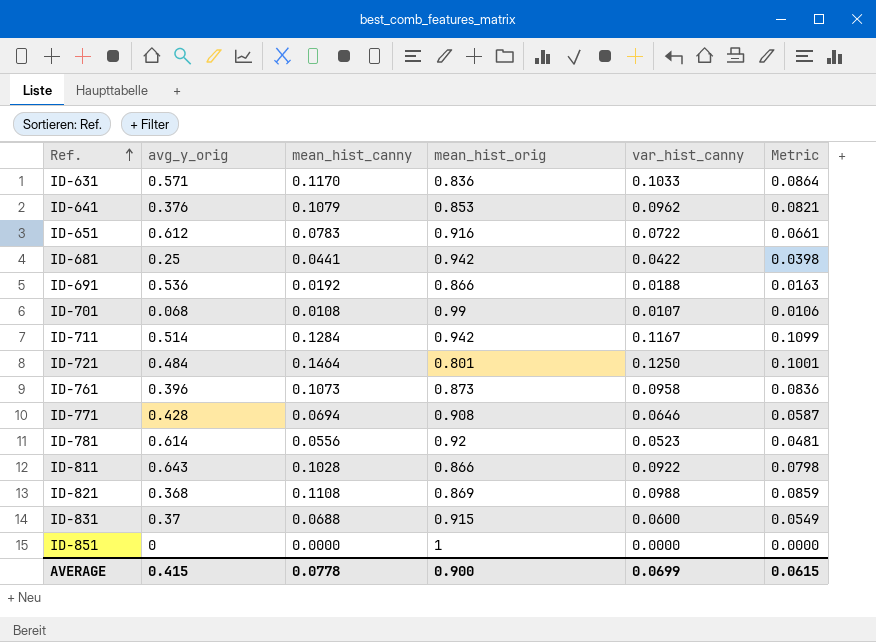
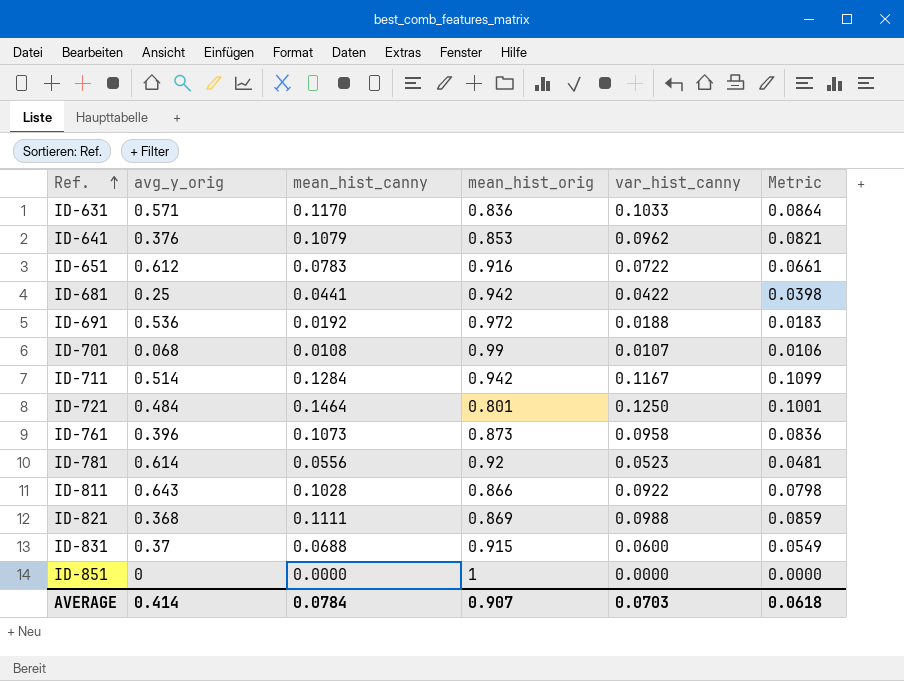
row ID-771: 0.428 | 0.0694 | 0.908 | 0.0646 | 0.0587 -> none
ID-691 | mean_hist_orig: 0.866 -> 0.972
ID-691 | Metric: 0.0163 -> 0.0183
ID-821 | mean_hist_canny: 0.1108 -> 0.1111
AVERAGE | avg_y_orig: 0.415 -> 0.414
AVERAGE | mean_hist_canny: 0.0778 -> 0.0784
AVERAGE | mean_hist_orig: 0.900 -> 0.907
AVERAGE | var_hist_canny: 0.0699 -> 0.0703
AVERAGE | Metric: 0.0615 -> 0.0618

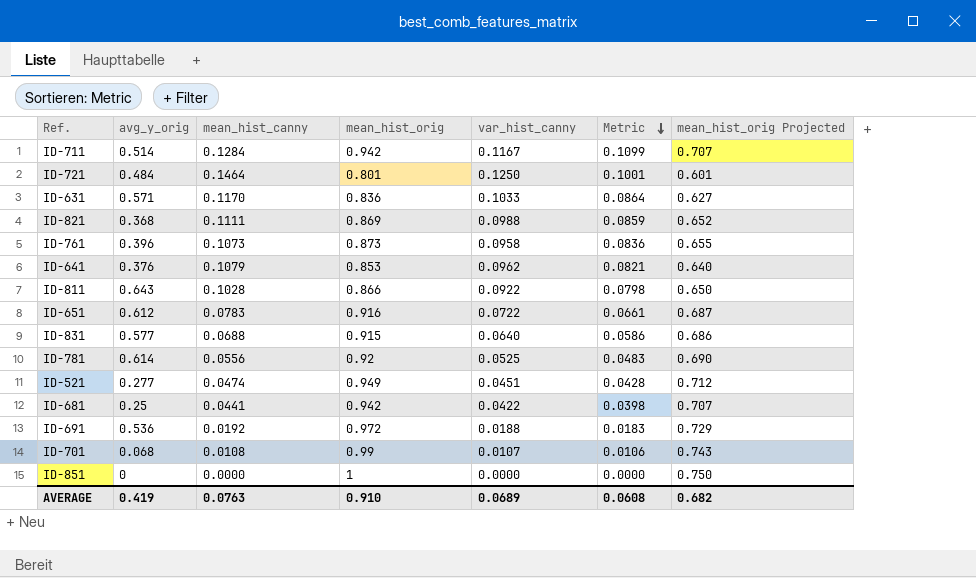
row order: Ref. ascending -> Metric descending
column mean_hist_orig Projected | formula: none -> [mean_hist_orig] * 0.75
ID-831 | avg_y_orig: 0.37 -> 0.577
ID-831 | var_hist_canny: 0.0600 -> 0.0640
ID-831 | Metric: 0.0549 -> 0.0586
ID-781 | var_hist_canny: 0.0523 -> 0.0525
ID-781 | Metric: 0.0481 -> 0.0483
row ID-521: none -> 0.277 | 0.0474 | 0.949 | 0.0451 | 0.0428 | 0.712
AVERAGE | avg_y_orig: 0.414 -> 0.419
AVERAGE | mean_hist_canny: 0.0784 -> 0.0763
AVERAGE | mean_hist_orig: 0.907 -> 0.910
AVERAGE | var_hist_canny: 0.0703 -> 0.0689
AVERAGE | Metric: 0.0618 -> 0.0608

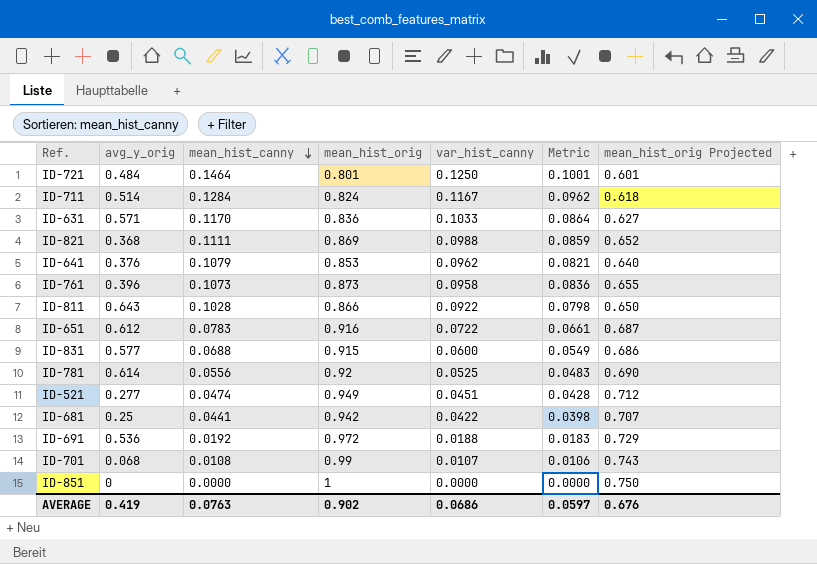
row order: Metric descending -> mean_hist_canny descending
ID-711 | mean_hist_orig: 0.942 -> 0.824
ID-711 | Metric: 0.1099 -> 0.0962
ID-711 | mean_hist_orig Projected: 0.707 -> 0.618
ID-831 | var_hist_canny: 0.0640 -> 0.0600
ID-831 | Metric: 0.0586 -> 0.0549
AVERAGE | mean_hist_orig: 0.910 -> 0.902
AVERAGE | var_hist_canny: 0.0689 -> 0.0686
AVERAGE | Metric: 0.0608 -> 0.0597
AVERAGE | mean_hist_orig Projected: 0.682 -> 0.676

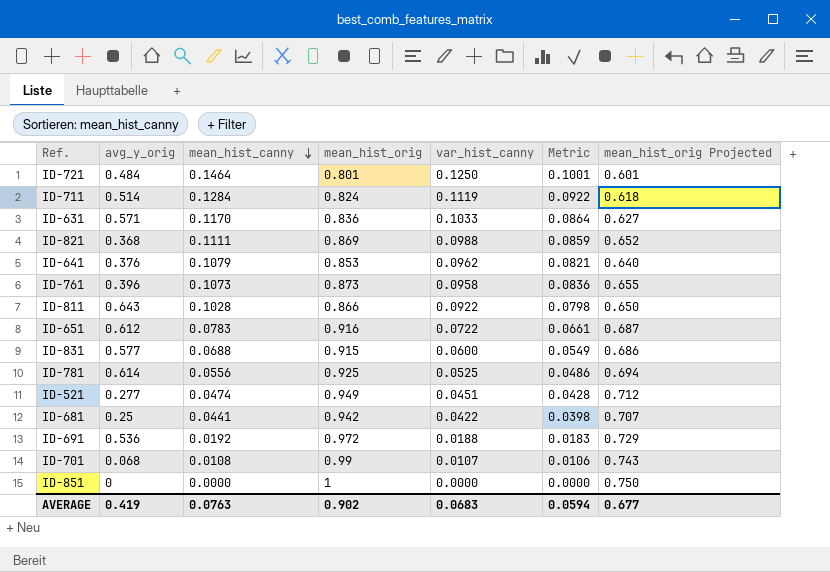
ID-711 | var_hist_canny: 0.1167 -> 0.1119
ID-711 | Metric: 0.0962 -> 0.0922
ID-781 | mean_hist_orig: 0.92 -> 0.925
ID-781 | Metric: 0.0483 -> 0.0486
ID-781 | mean_hist_orig Projected: 0.690 -> 0.694
AVERAGE | var_hist_canny: 0.0686 -> 0.0683
AVERAGE | Metric: 0.0597 -> 0.0594
AVERAGE | mean_hist_orig Projected: 0.676 -> 0.677

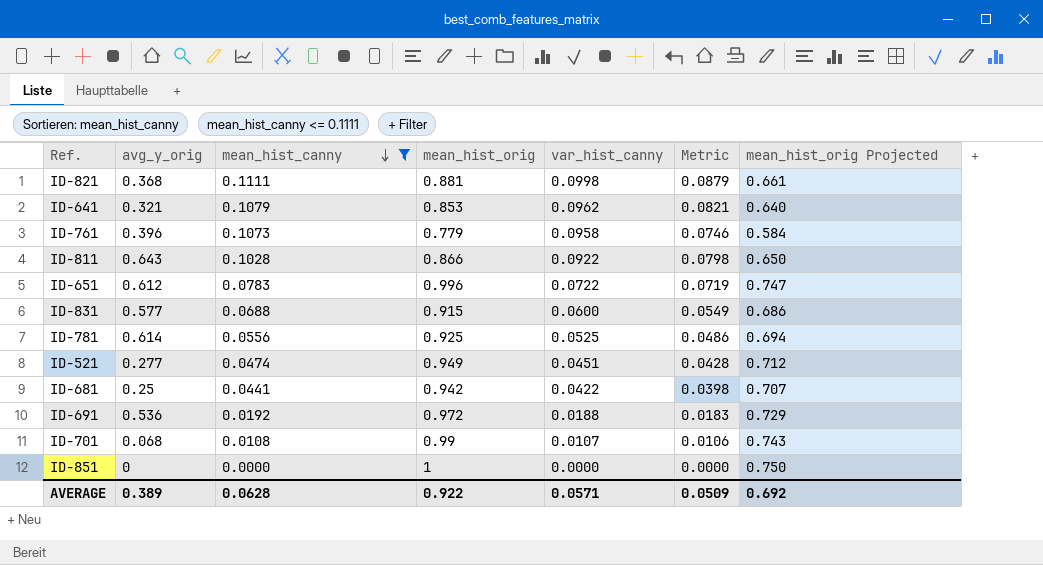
filter: none -> mean_hist_canny <= 0.1111
ID-821 | mean_hist_orig: 0.869 -> 0.881
ID-821 | var_hist_canny: 0.0988 -> 0.0998
ID-821 | Metric: 0.0859 -> 0.0879
ID-821 | mean_hist_orig Projected: 0.652 -> 0.661
ID-641 | avg_y_orig: 0.376 -> 0.321
ID-761 | mean_hist_orig: 0.873 -> 0.779
ID-761 | Metric: 0.0836 -> 0.0746
ID-761 | mean_hist_orig Projected: 0.655 -> 0.584
ID-651 | mean_hist_orig: 0.916 -> 0.996
ID-651 | Metric: 0.0661 -> 0.0719
ID-651 | mean_hist_orig Projected: 0.687 -> 0.747
AVERAGE | avg_y_orig: 0.419 -> 0.389
AVERAGE | mean_hist_canny: 0.0763 -> 0.0628
AVERAGE | mean_hist_orig: 0.902 -> 0.922
AVERAGE | var_hist_canny: 0.0683 -> 0.0571
AVERAGE | Metric: 0.0594 -> 0.0509
AVERAGE | mean_hist_orig Projected: 0.677 -> 0.692

